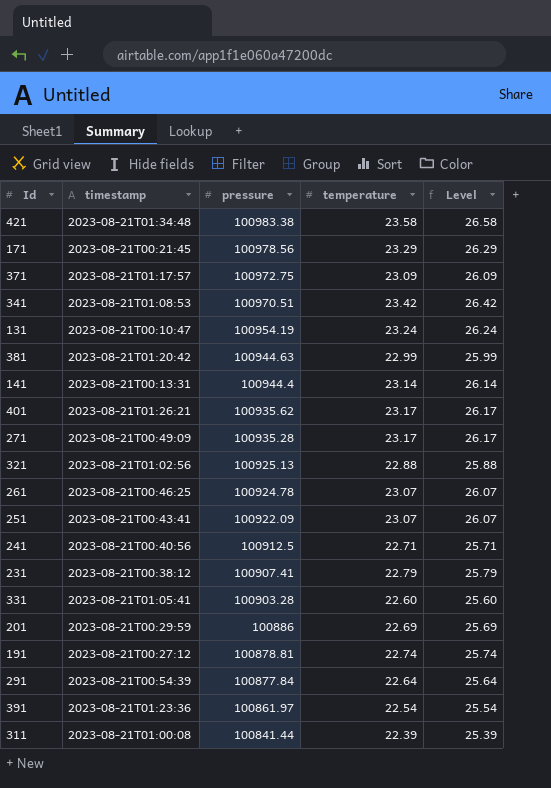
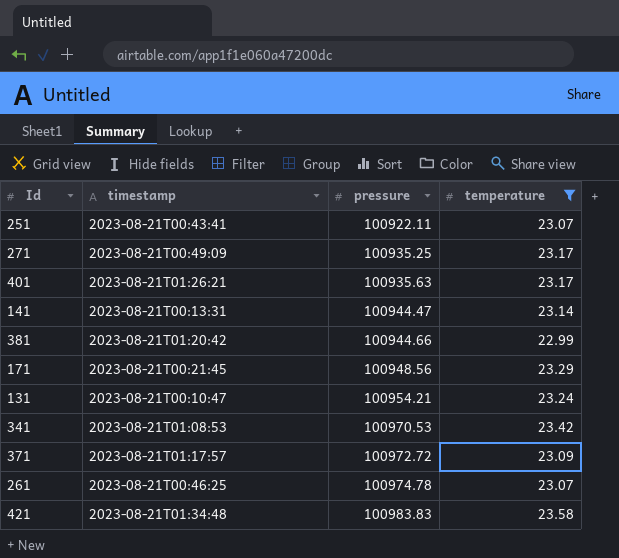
filter: none -> temperature >= 22.99
row order: pressure descending -> pressure ascending
column Level | formula: [temperature] + 3 -> none
251 | pressure: 100922.09 -> 100922.11
271 | pressure: 100935.28 -> 100935.25
401 | pressure: 100935.62 -> 100935.63
141 | pressure: 100944.4 -> 100944.47
381 | pressure: 100944.63 -> 100944.66
171 | pressure: 100978.56 -> 100948.56
131 | pressure: 100954.19 -> 100954.21
341 | pressure: 100970.51 -> 100970.53
371 | pressure: 100972.75 -> 100972.72
261 | pressure: 100924.78 -> 100974.78
421 | pressure: 100983.38 -> 100983.83

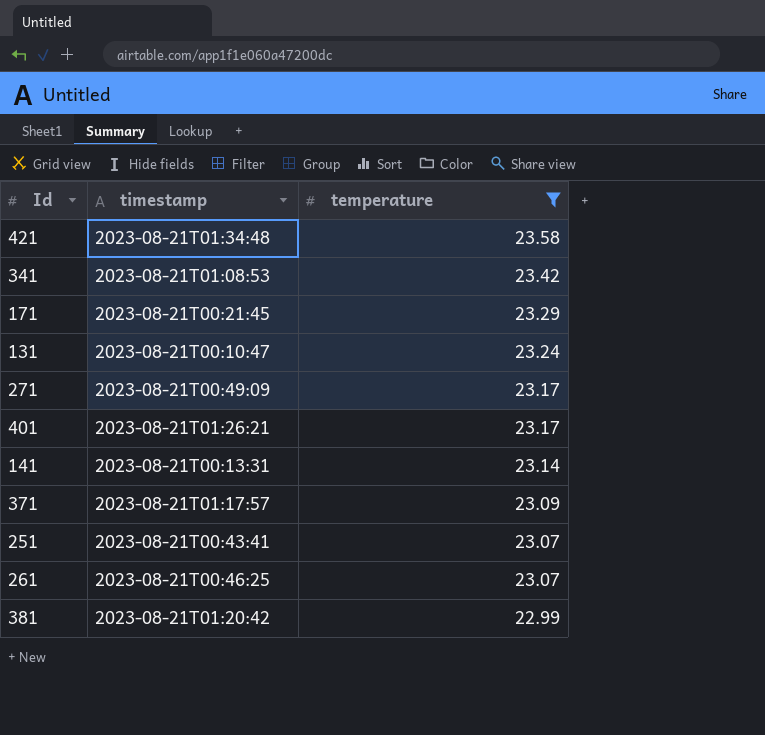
row order: pressure ascending -> temperature descending
column pressure | position: 3 -> none

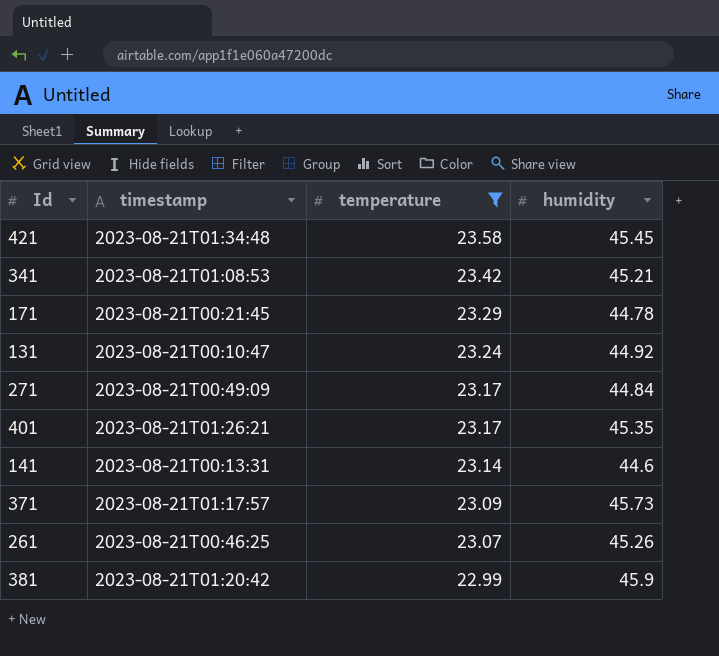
column humidity | position: none -> 4
row 251: 2023-08-21T00:43:41 | 23.07 -> none

